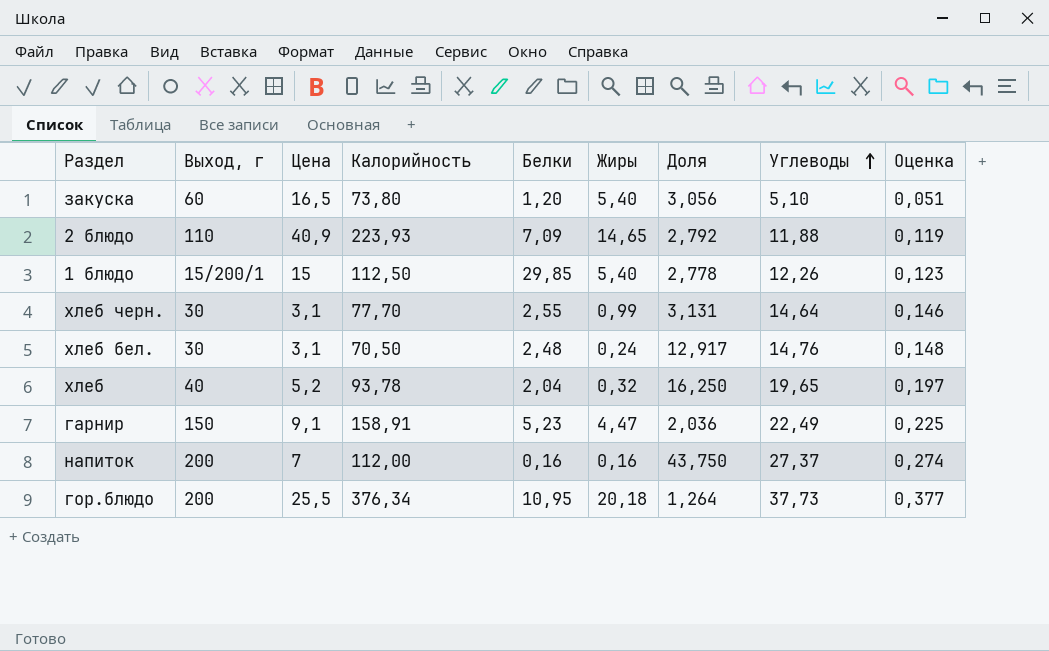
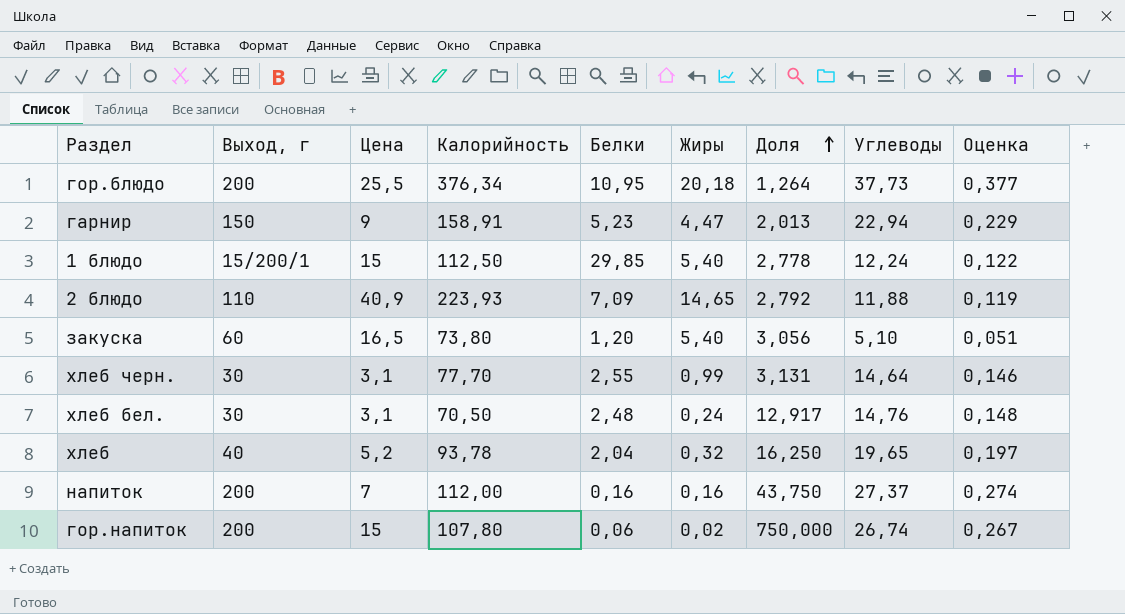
row order: Углеводы ascending -> Доля ascending
гарнир | Цена: 9,1 -> 9
гарнир | Доля: 2,036 -> 2,013
гарнир | Углеводы: 22,49 -> 22,94
гарнир | Оценка: 0,225 -> 0,229
1 блюдо | Углеводы: 12,26 -> 12,24
1 блюдо | Оценка: 0,123 -> 0,122
row гор.напиток: none -> 200 | 15 | 107,80 | 0,06 | 0,02 | 750,000 | 26,74 | 0,267

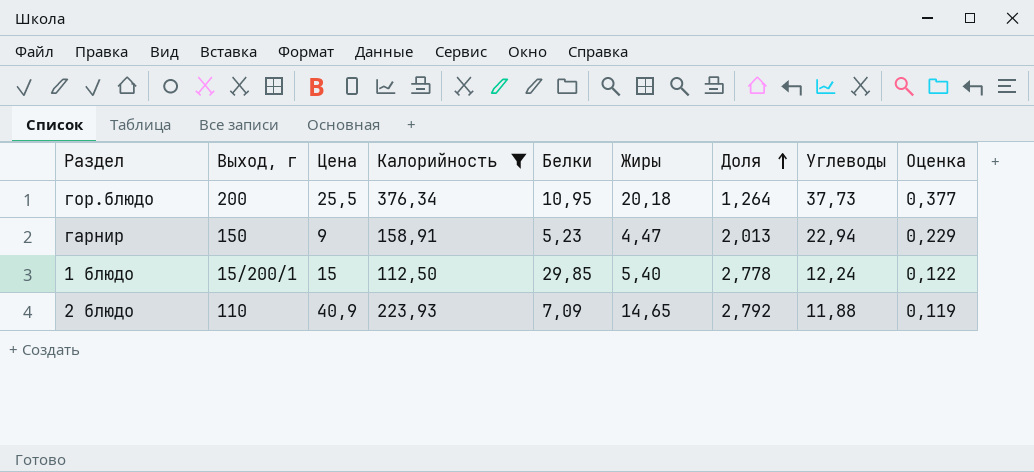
filter: none -> Калорийность >= 112,50

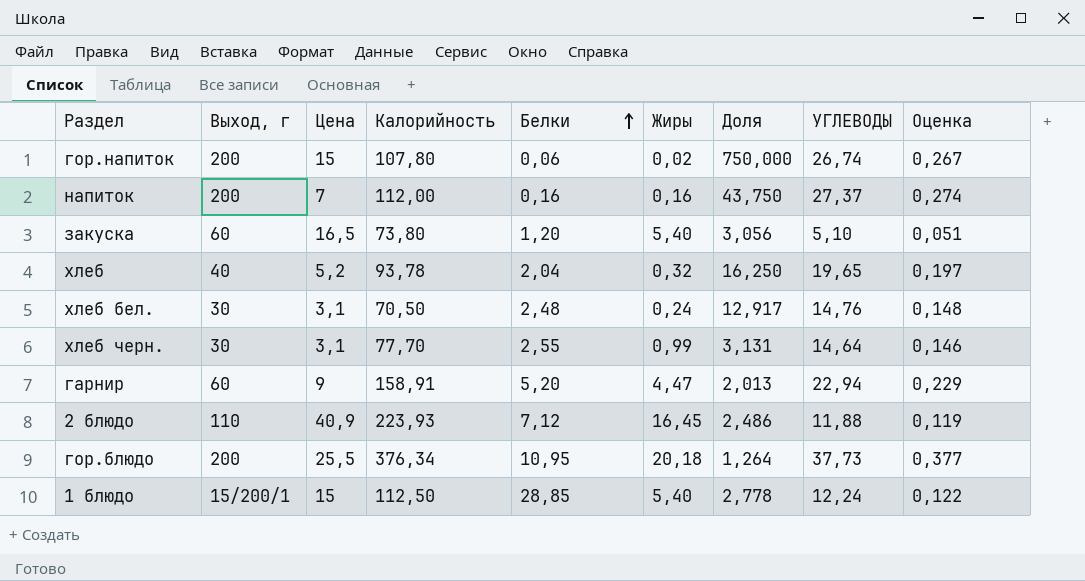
filter: Калорийность >= 112,50 -> none
row order: Доля ascending -> Белки ascending
column name: Углеводы -> УГЛЕВОДЫ
гарнир | Выход, г: 150 -> 60
гарнир | Белки: 5,23 -> 5,20
2 блюдо | Белки: 7,09 -> 7,12
2 блюдо | Жиры: 14,65 -> 16,45
2 блюдо | Доля: 2,792 -> 2,486
1 блюдо | Белки: 29,85 -> 28,85

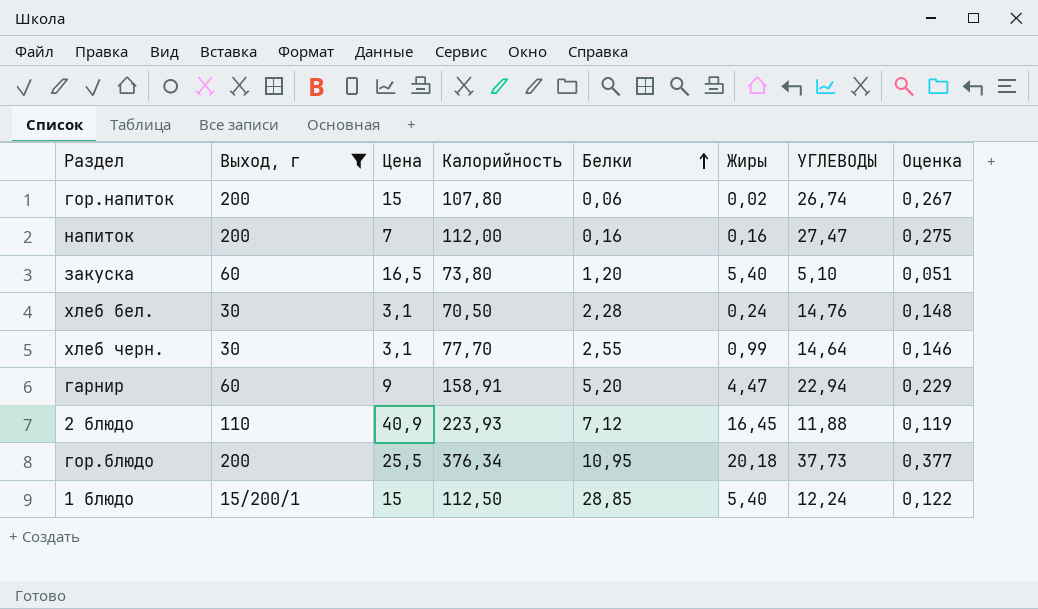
filter: none -> Выход, г != 40
column Доля | formula: [Цена] / [Жиры] -> none
напиток | УГЛЕВОДЫ: 27,37 -> 27,47
напиток | Оценка: 0,274 -> 0,275
хлеб бел. | Белки: 2,48 -> 2,28

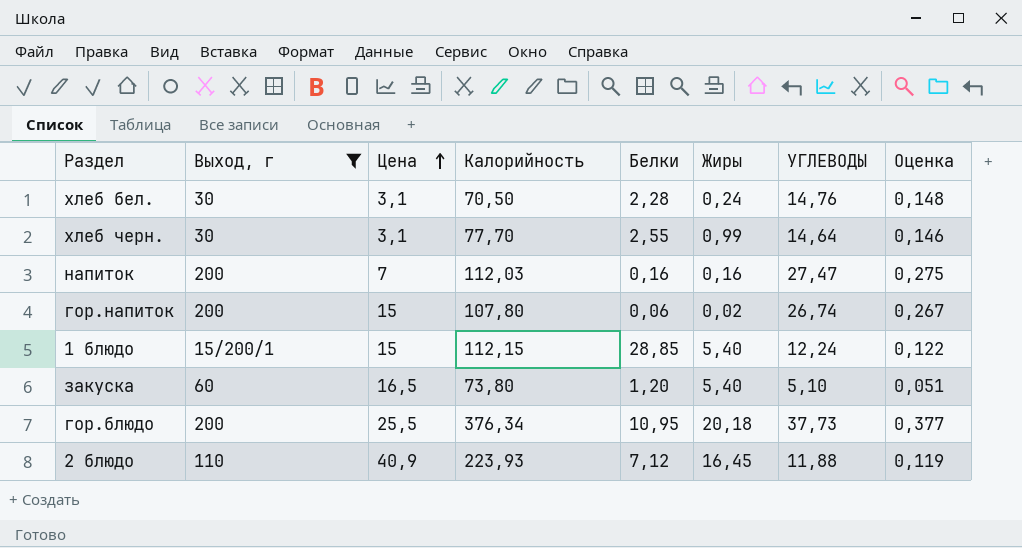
row order: Белки ascending -> Цена ascending
row гарнир: 60 | 9 | 158,91 | 5,20 | 4,47 | 22,94 | 0,229 -> none
напиток | Калорийность: 112,00 -> 112,03
1 блюдо | Калорийность: 112,50 -> 112,15

